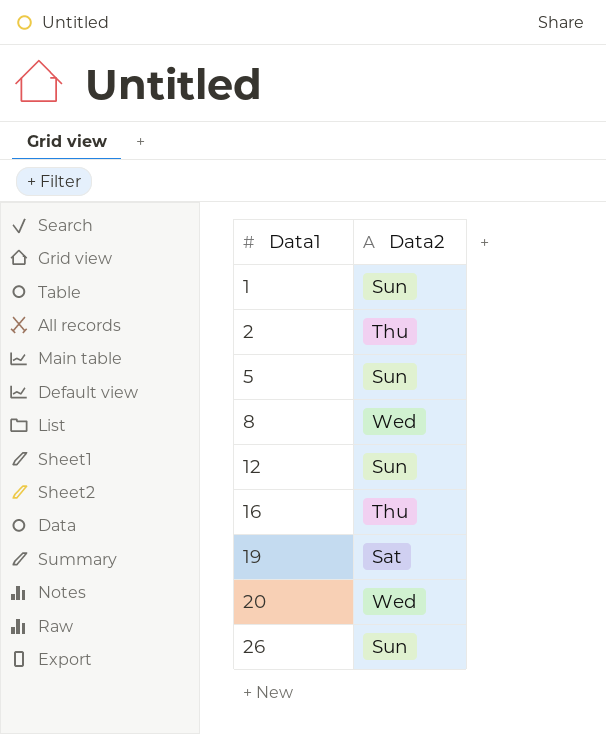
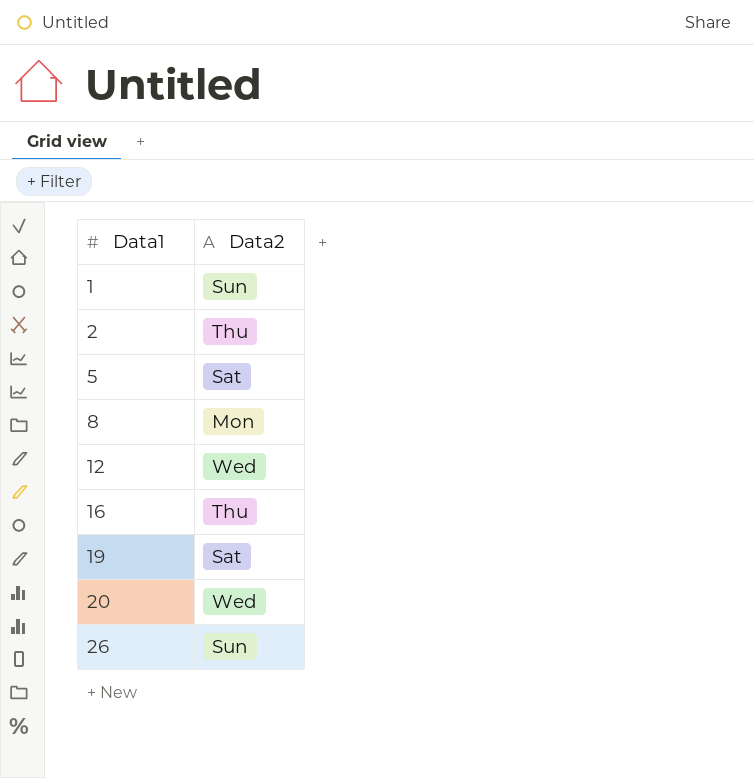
5 | Data2: Sun -> Sat
8 | Data2: Wed -> Mon
12 | Data2: Sun -> Wed

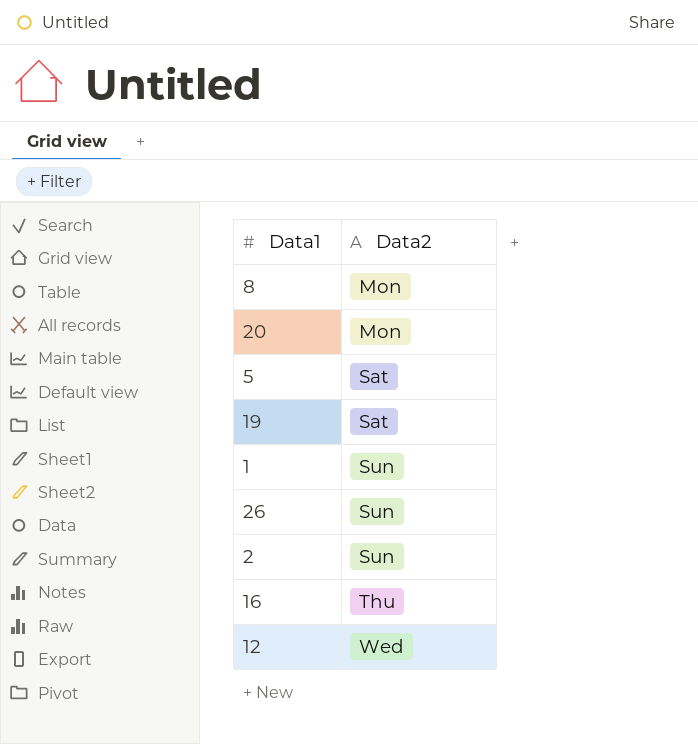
row order: Data1 ascending -> Data2 ascending
20 | Data2: Wed -> Mon
2 | Data2: Thu -> Sun

